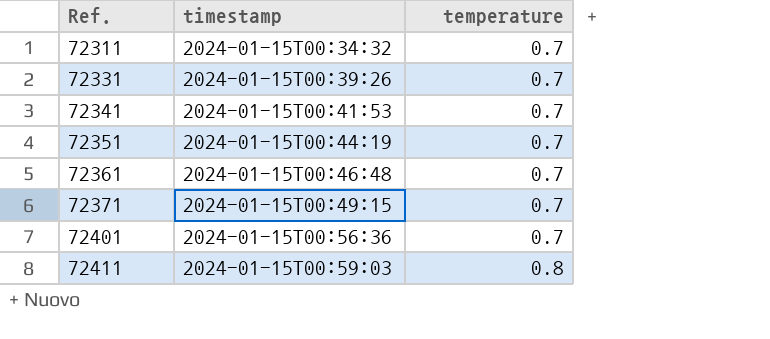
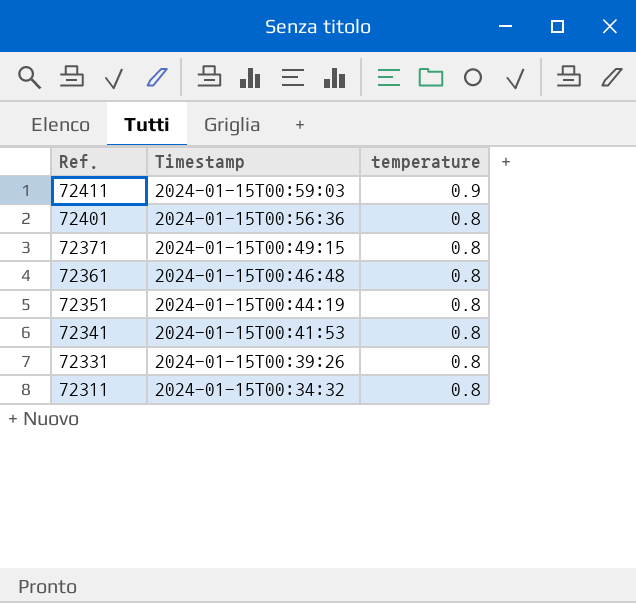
row order: Ref. ascending -> Ref. descending
column name: timestamp -> Timestamp
72411 | temperature: 0.8 -> 0.9
72401 | temperature: 0.7 -> 0.8
72371 | temperature: 0.7 -> 0.8
72361 | temperature: 0.7 -> 0.8
72351 | temperature: 0.7 -> 0.8
72341 | temperature: 0.7 -> 0.8
72331 | temperature: 0.7 -> 0.8
72311 | temperature: 0.7 -> 0.8

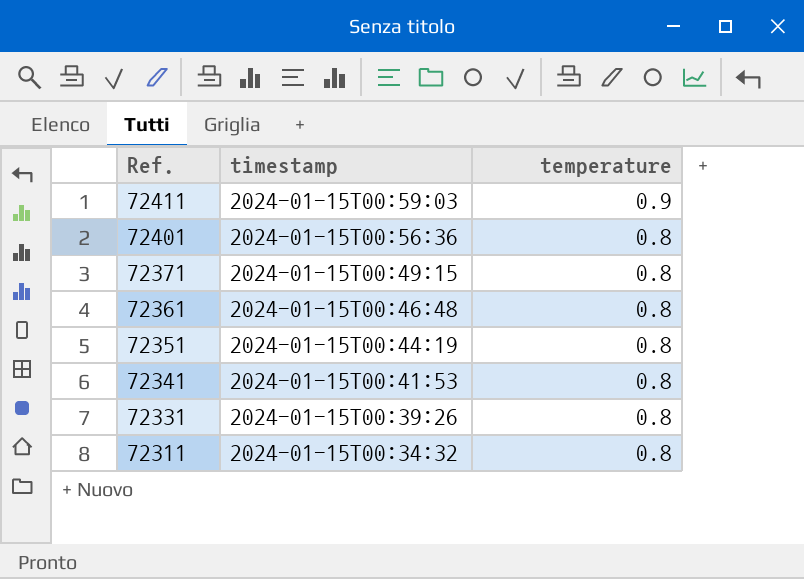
column name: Timestamp -> timestamp

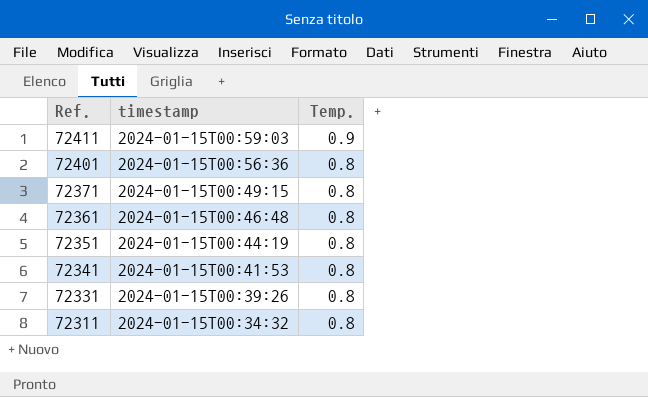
column name: temperature -> Temp.

